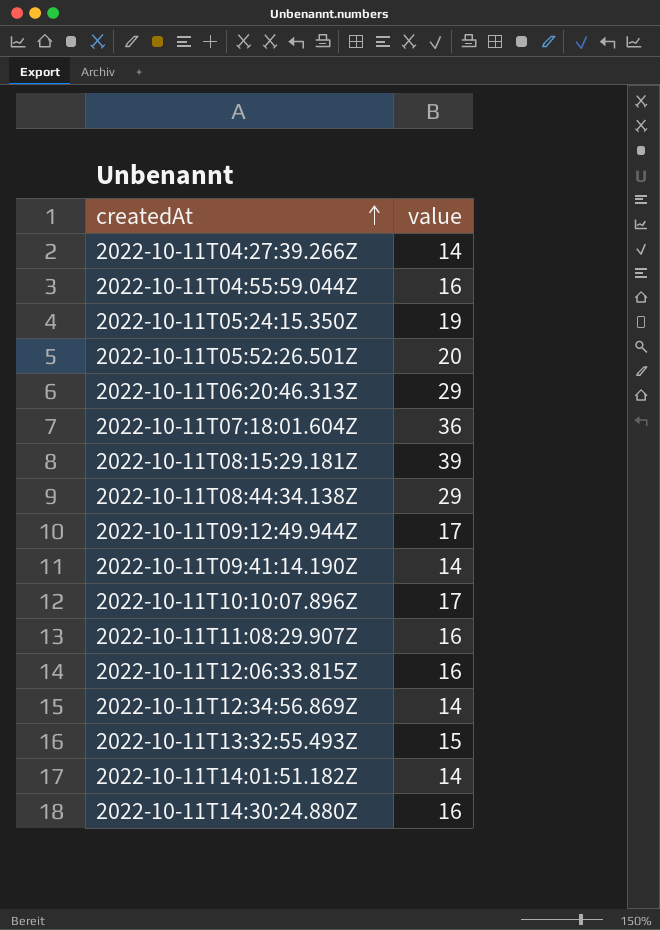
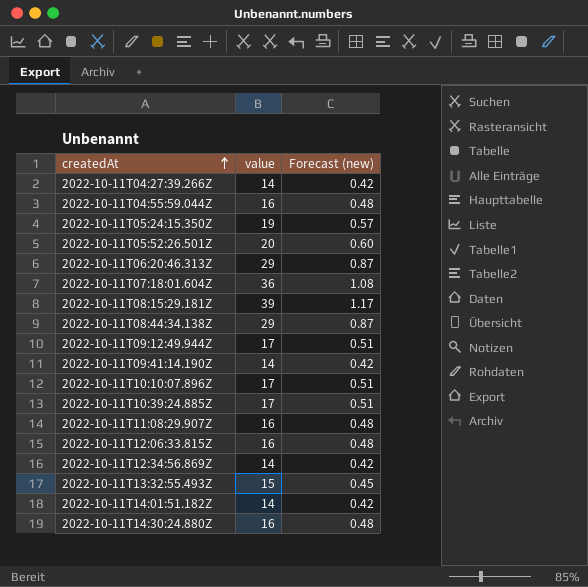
column Forecast (new) | formula: none -> [value] * 0.03
row 2022-10-11T10:39:24.885Z: none -> 17 | 0.51

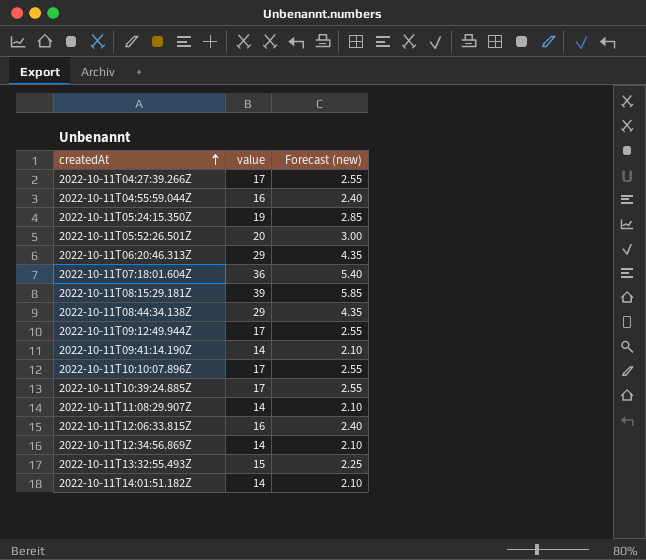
column Forecast (new) | formula: [value] * 0.03 -> [value] * 0.15
row 2022-10-11T14:30:24.880Z: 16 | 0.48 -> none
2022-10-11T04:27:39.266Z | value: 14 -> 17
2022-10-11T11:08:29.907Z | value: 16 -> 14

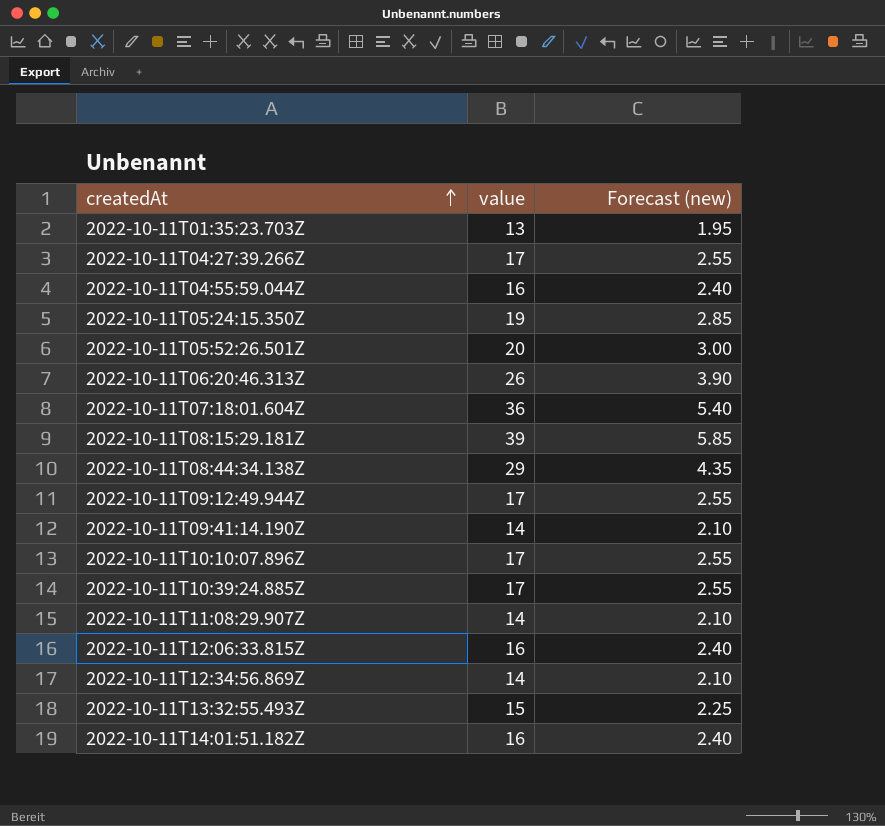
row 2022-10-11T01:35:23.703Z: none -> 13 | 1.95
2022-10-11T06:20:46.313Z | value: 29 -> 26
2022-10-11T06:20:46.313Z | Forecast (new): 4.35 -> 3.90
2022-10-11T14:01:51.182Z | value: 14 -> 16
2022-10-11T14:01:51.182Z | Forecast (new): 2.10 -> 2.40

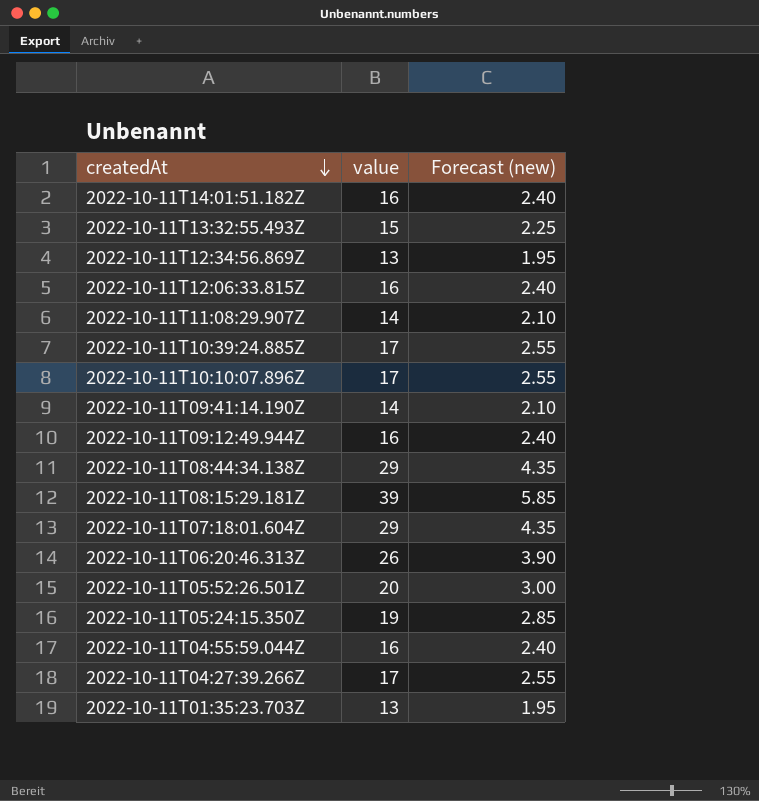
row order: createdAt ascending -> createdAt descending
2022-10-11T12:34:56.869Z | value: 14 -> 13
2022-10-11T12:34:56.869Z | Forecast (new): 2.10 -> 1.95
2022-10-11T09:12:49.944Z | value: 17 -> 16
2022-10-11T09:12:49.944Z | Forecast (new): 2.55 -> 2.40
2022-10-11T07:18:01.604Z | value: 36 -> 29
2022-10-11T07:18:01.604Z | Forecast (new): 5.40 -> 4.35

